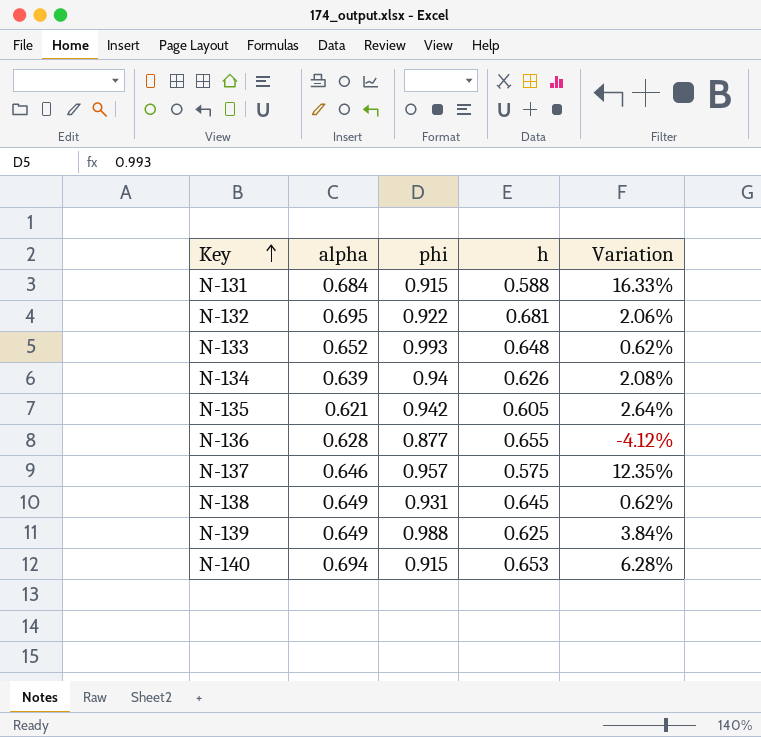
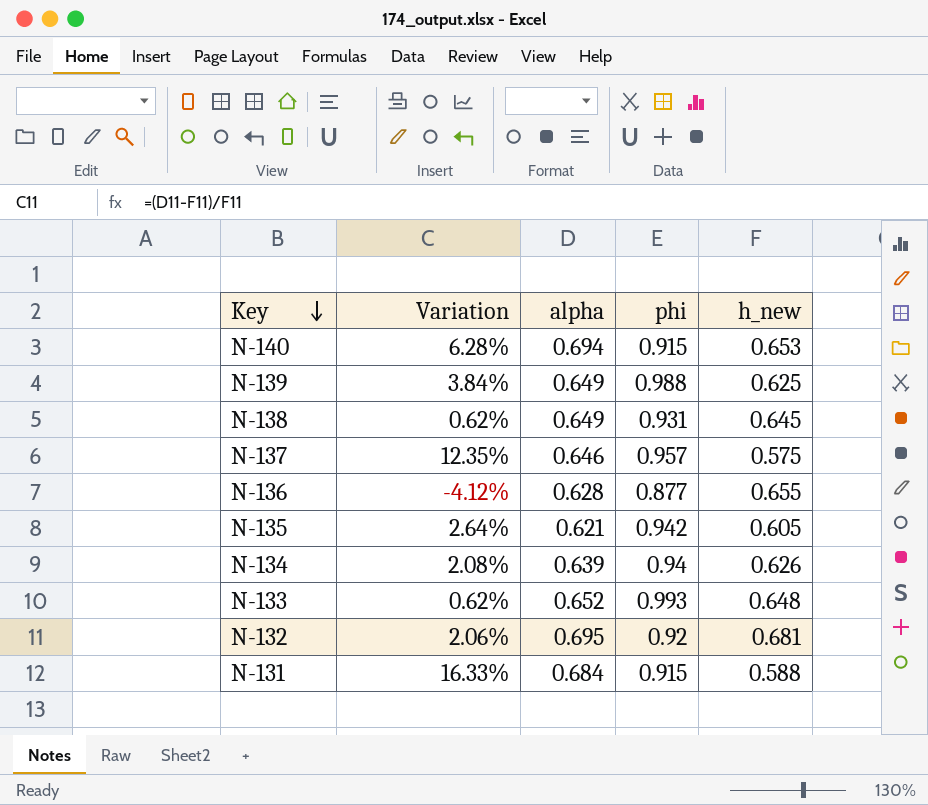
row order: Key ascending -> Key descending
column Variation | position: 5 -> 2
column name: h -> h_new
N-132 | phi: 0.922 -> 0.92

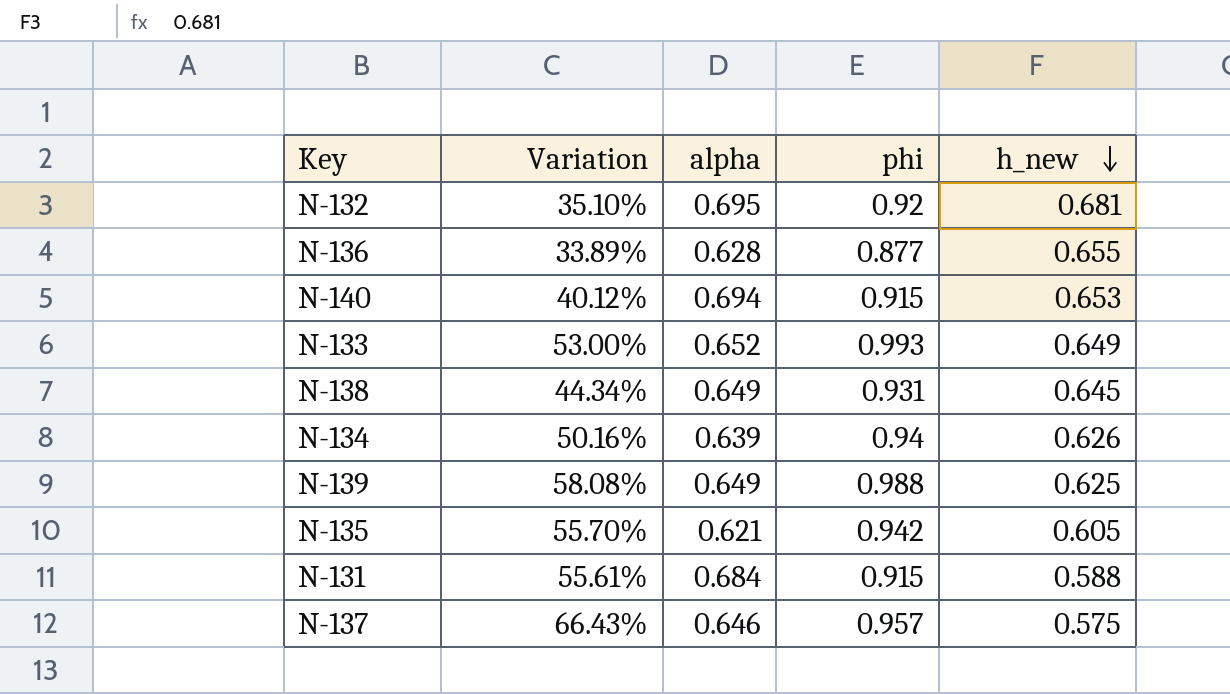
row order: Key descending -> h_new descending
column Variation | formula: ([alpha] - [h_new]) / [h_new] -> ([phi] - [h_new]) / [h_new]
N-133 | h_new: 0.648 -> 0.649

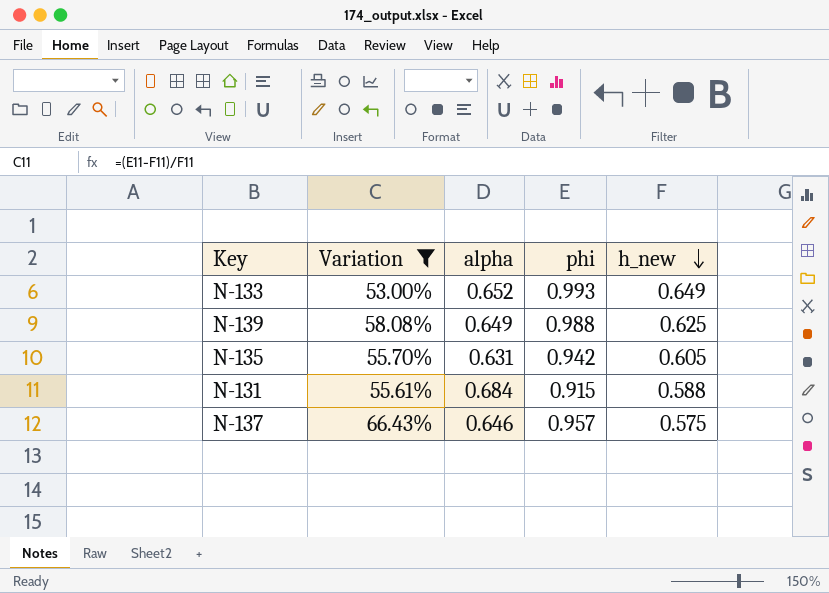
filter: none -> Variation >= 53.00%
N-135 | alpha: 0.621 -> 0.631

